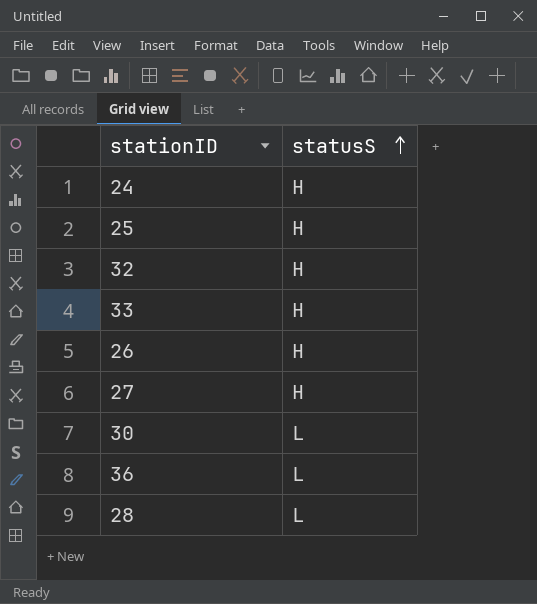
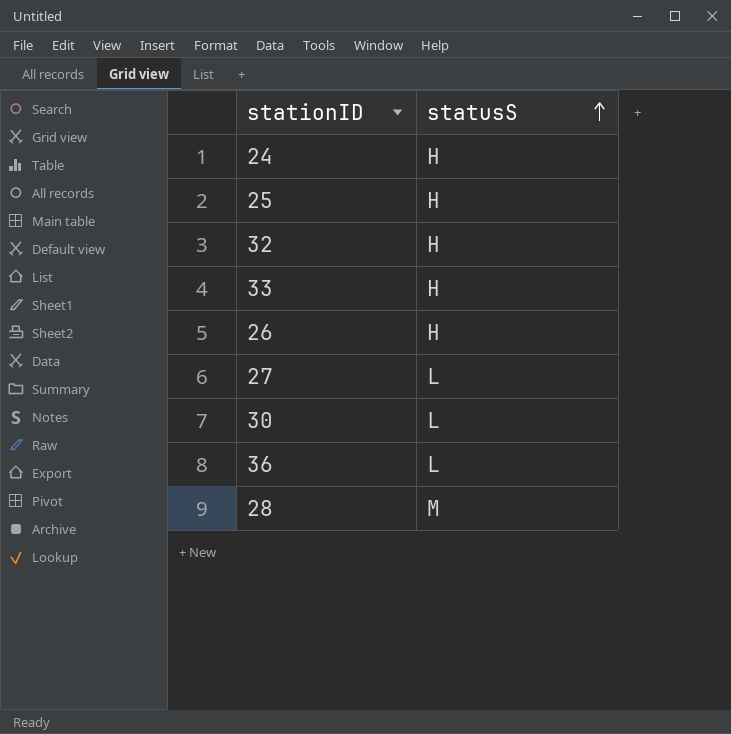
27 | statusS: H -> L
28 | statusS: L -> M

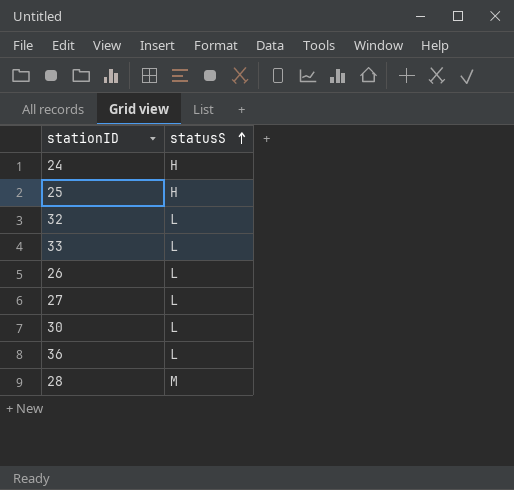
32 | statusS: H -> L
33 | statusS: H -> L
26 | statusS: H -> L

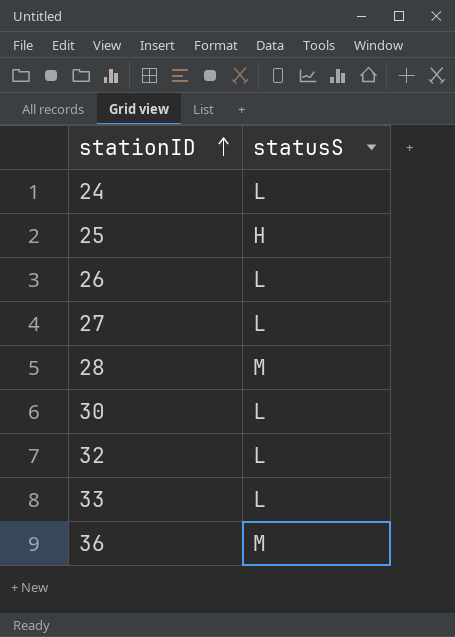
row order: statusS ascending -> stationID ascending
24 | statusS: H -> L
36 | statusS: L -> M

